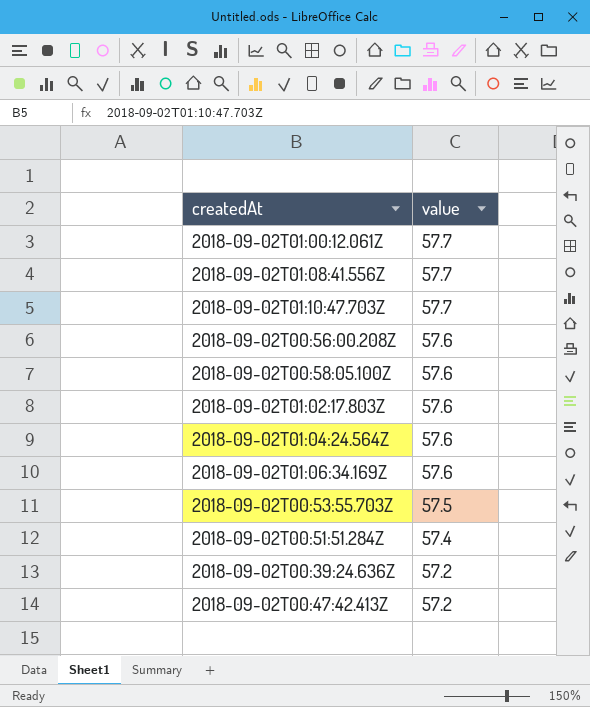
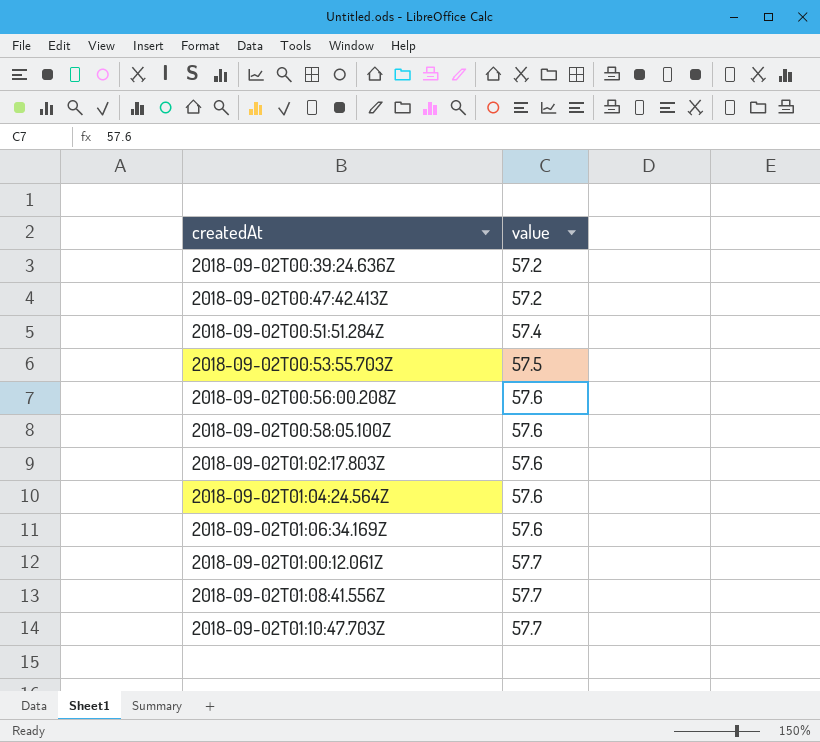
row order: value descending -> value ascending

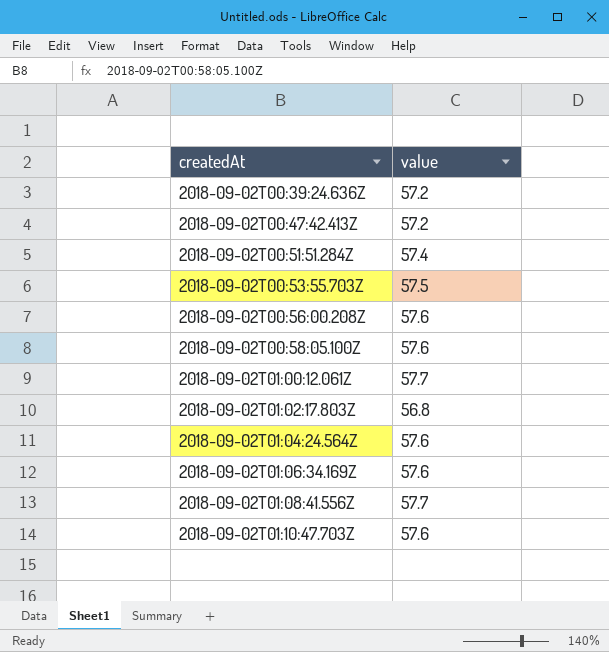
row order: value ascending -> createdAt ascending
2018-09-02T01:02:17.803Z | value: 57.6 -> 56.8
2018-09-02T01:10:47.703Z | value: 57.7 -> 57.6

